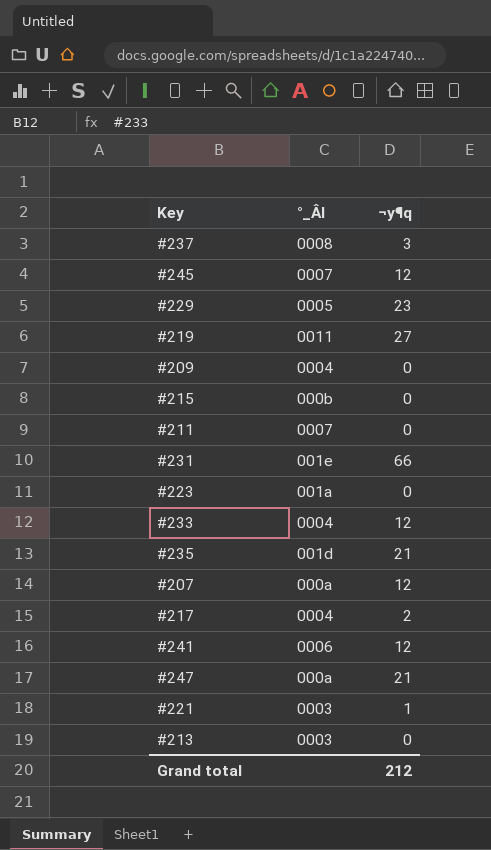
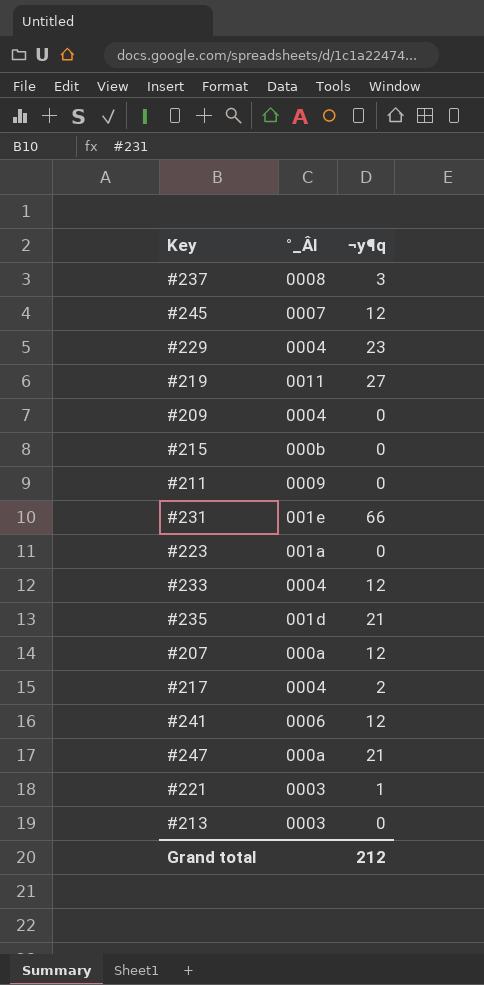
#229 | °_ÂI: 0005 -> 0004
#211 | °_ÂI: 0007 -> 0009

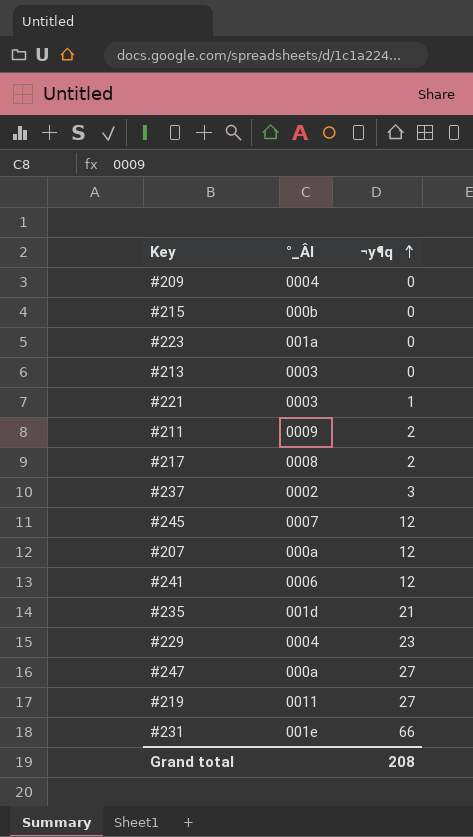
row order: none -> ¬y¶q ascending
row #233: 0004 | 12 -> none
#211 | ¬y¶q: 0 -> 2
#217 | °_ÂI: 0004 -> 0008
#237 | °_ÂI: 0008 -> 0002
#247 | ¬y¶q: 21 -> 27
Grand total | ¬y¶q: 212 -> 208

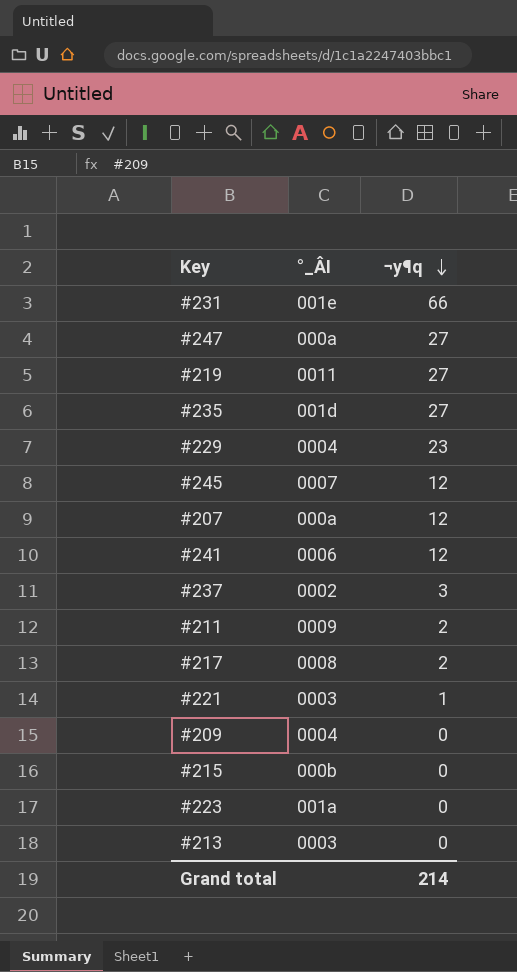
row order: ¬y¶q ascending -> ¬y¶q descending
#235 | ¬y¶q: 21 -> 27
Grand total | ¬y¶q: 208 -> 214

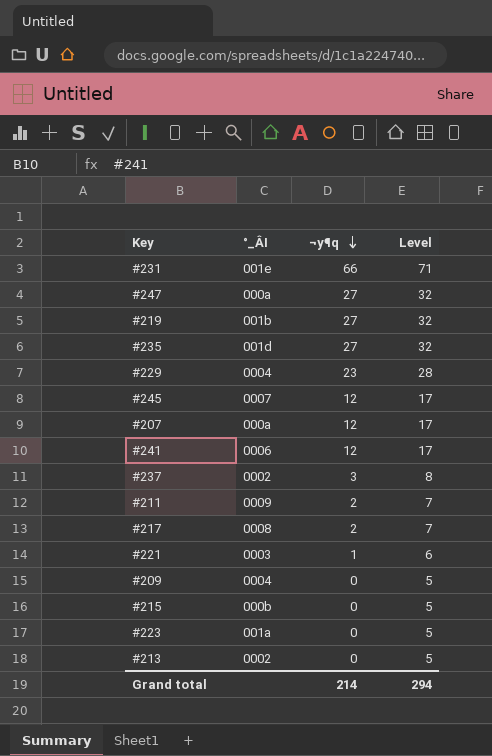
column Level | formula: none -> [¬y¶q] + 5
#219 | °_ÂI: 0011 -> 001b
#213 | °_ÂI: 0003 -> 0002

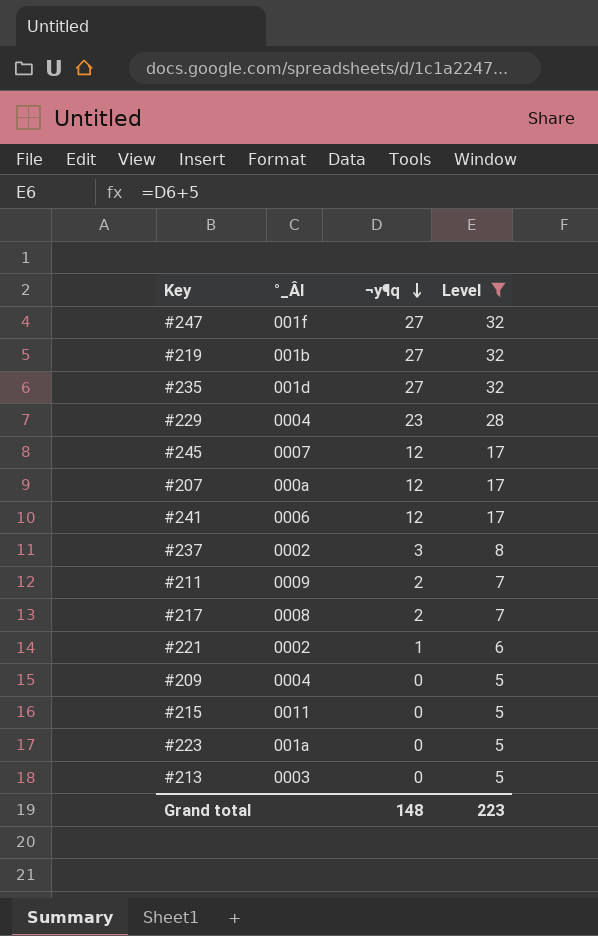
filter: none -> Level != 71
#247 | °_ÂI: 000a -> 001f
#221 | °_ÂI: 0003 -> 0002
#215 | °_ÂI: 000b -> 0011
#213 | °_ÂI: 0002 -> 0003
Grand total | ¬y¶q: 214 -> 148
Grand total | Level: 294 -> 223

